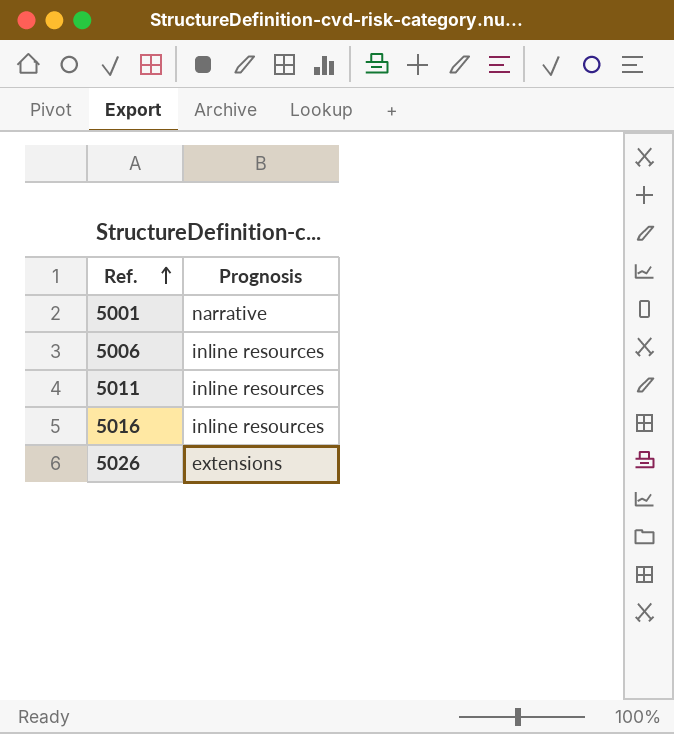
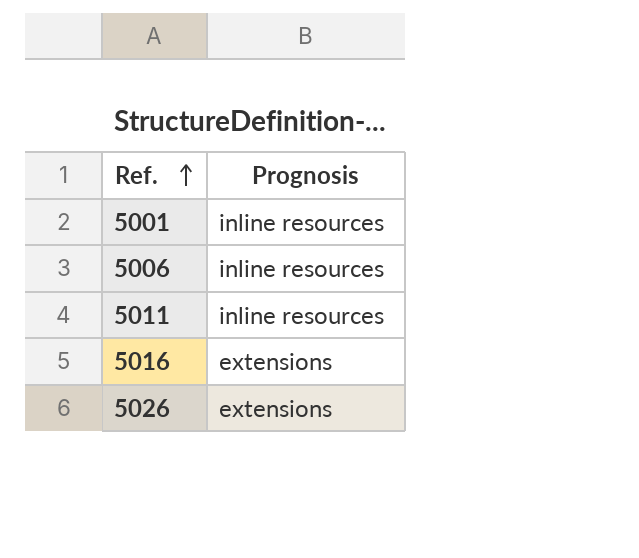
5001 | Prognosis: narrative -> inline resources
5016 | Prognosis: inline resources -> extensions

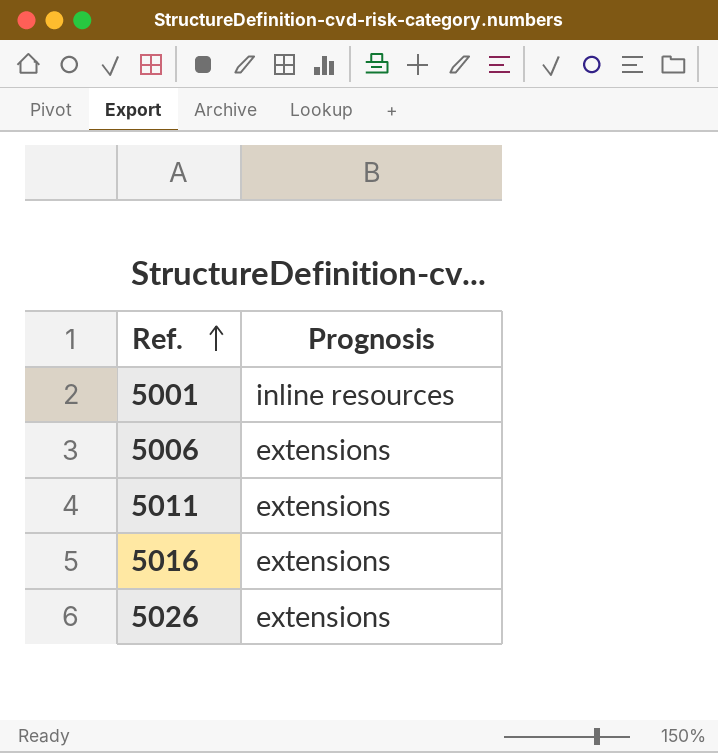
5006 | Prognosis: inline resources -> extensions
5011 | Prognosis: inline resources -> extensions

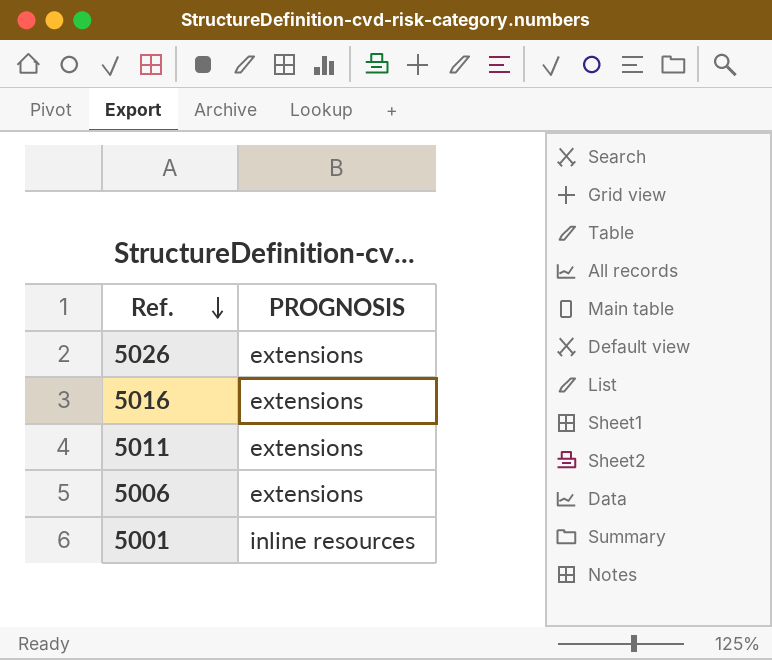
row order: Ref. ascending -> Ref. descending
column name: Prognosis -> PROGNOSIS

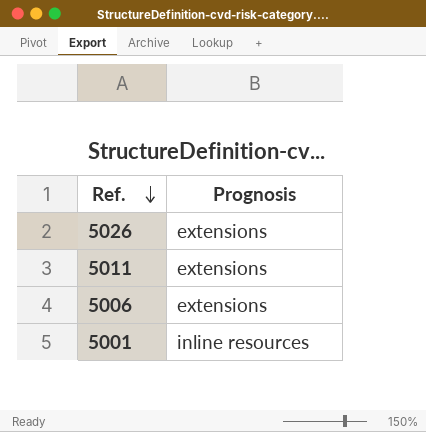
column name: PROGNOSIS -> Prognosis
row 5016: extensions -> none

